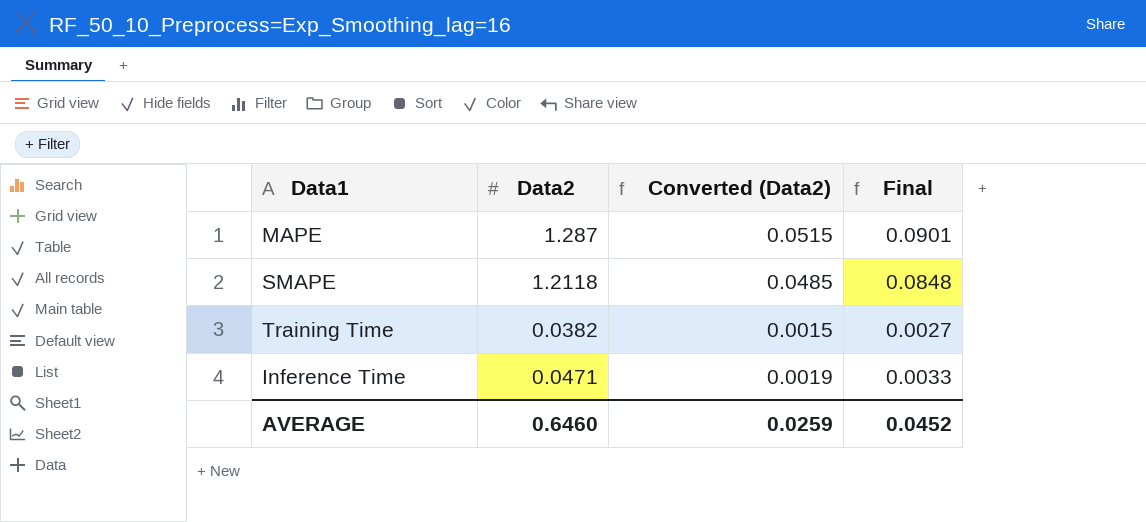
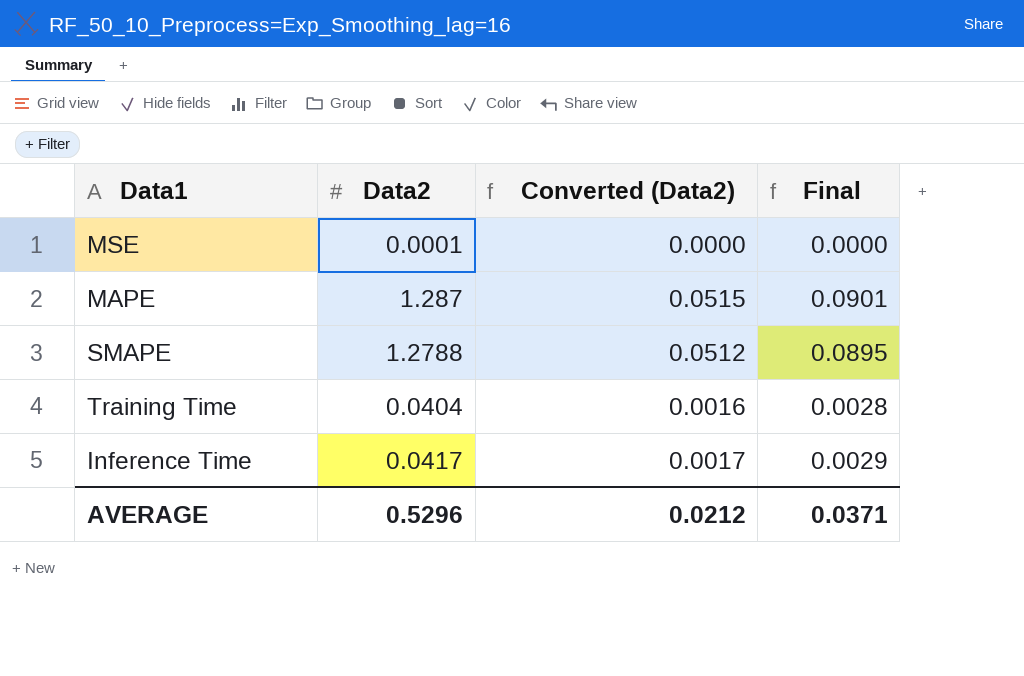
row MSE: none -> 0.0001 | 0.0000 | 0.0000
SMAPE | Data2: 1.2118 -> 1.2788
SMAPE | Converted (Data2): 0.0485 -> 0.0512
SMAPE | Final: 0.0848 -> 0.0895
Training Time | Data2: 0.0382 -> 0.0404
Training Time | Converted (Data2): 0.0015 -> 0.0016
Training Time | Final: 0.0027 -> 0.0028
Inference Time | Data2: 0.0471 -> 0.0417
Inference Time | Converted (Data2): 0.0019 -> 0.0017
Inference Time | Final: 0.0033 -> 0.0029
AVERAGE | Data2: 0.6460 -> 0.5296
AVERAGE | Converted (Data2): 0.0259 -> 0.0212
AVERAGE | Final: 0.0452 -> 0.0371

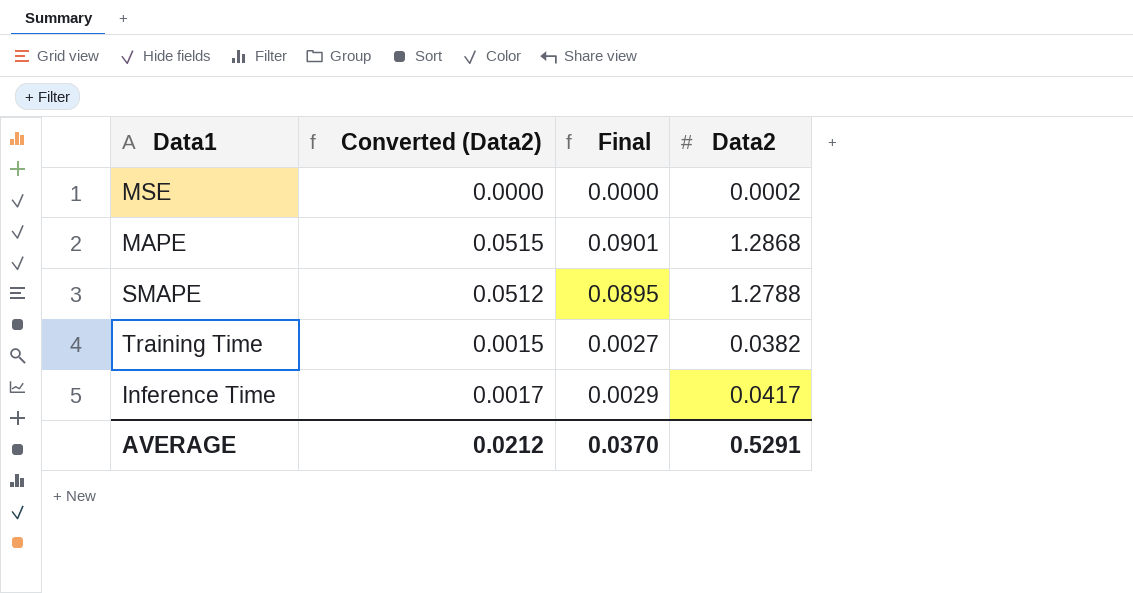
column Data2 | position: 2 -> 4
MSE | Data2: 0.0001 -> 0.0002
MAPE | Data2: 1.287 -> 1.2868
Training Time | Converted (Data2): 0.0016 -> 0.0015
Training Time | Final: 0.0028 -> 0.0027
Training Time | Data2: 0.0404 -> 0.0382
AVERAGE | Final: 0.0371 -> 0.0370
AVERAGE | Data2: 0.5296 -> 0.5291

